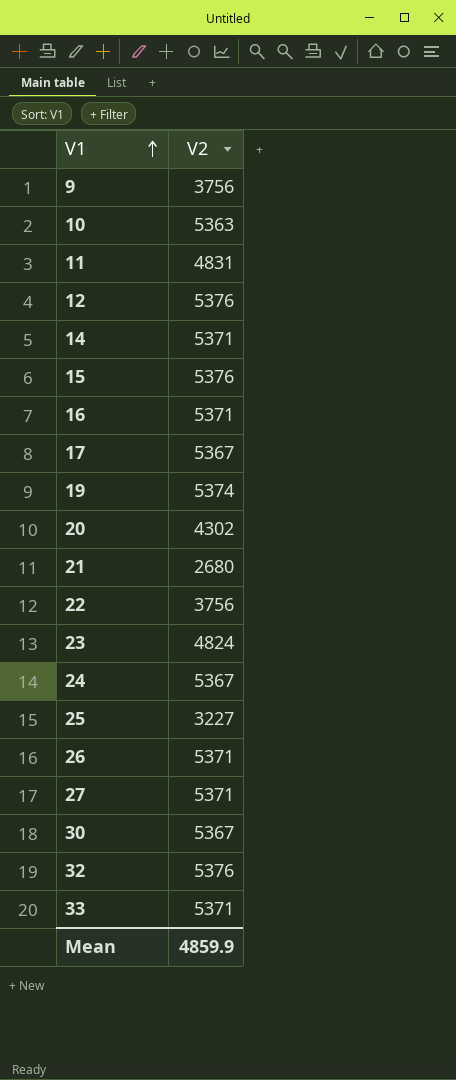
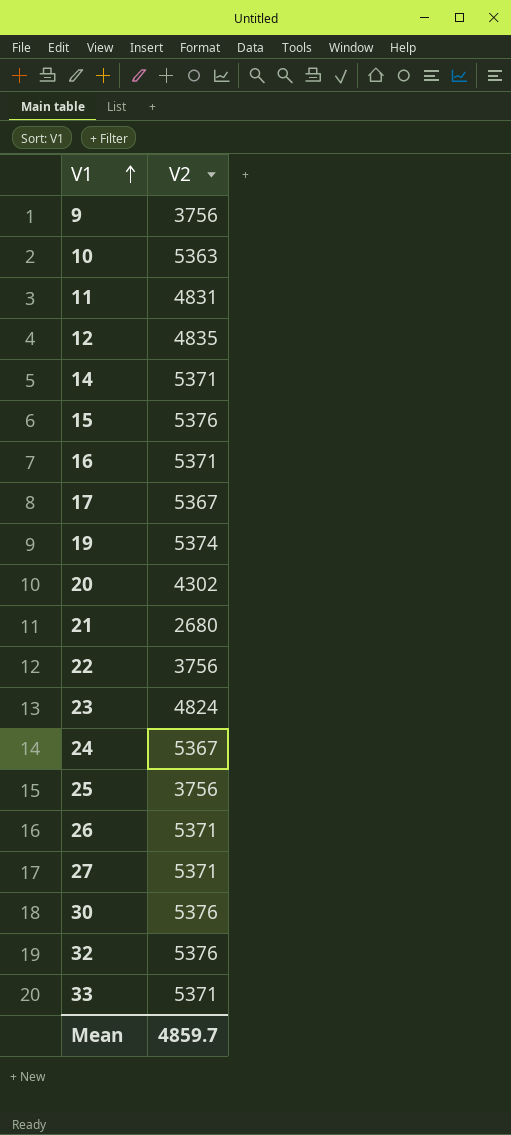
12 | V2: 5376 -> 4835
25 | V2: 3227 -> 3756
30 | V2: 5367 -> 5376
Mean | V2: 4859.9 -> 4859.7

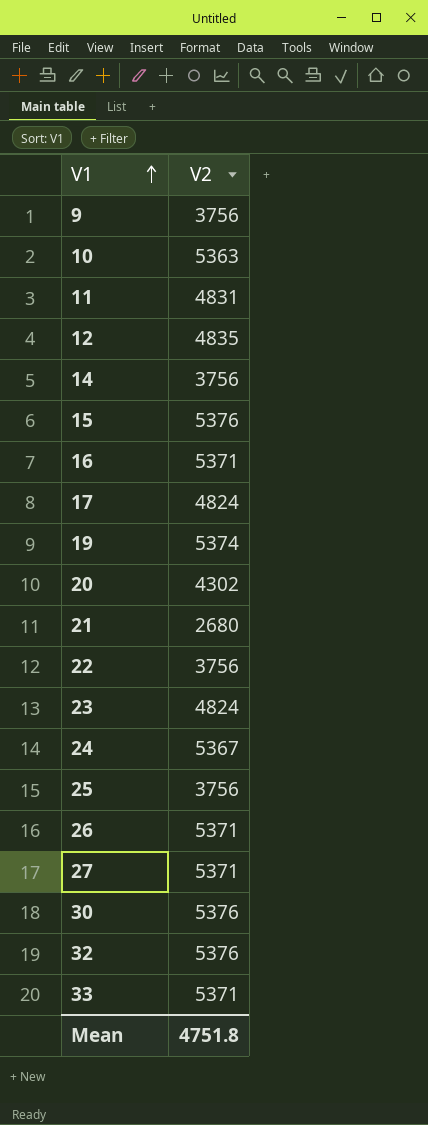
14 | V2: 5371 -> 3756
17 | V2: 5367 -> 4824
Mean | V2: 4859.7 -> 4751.8

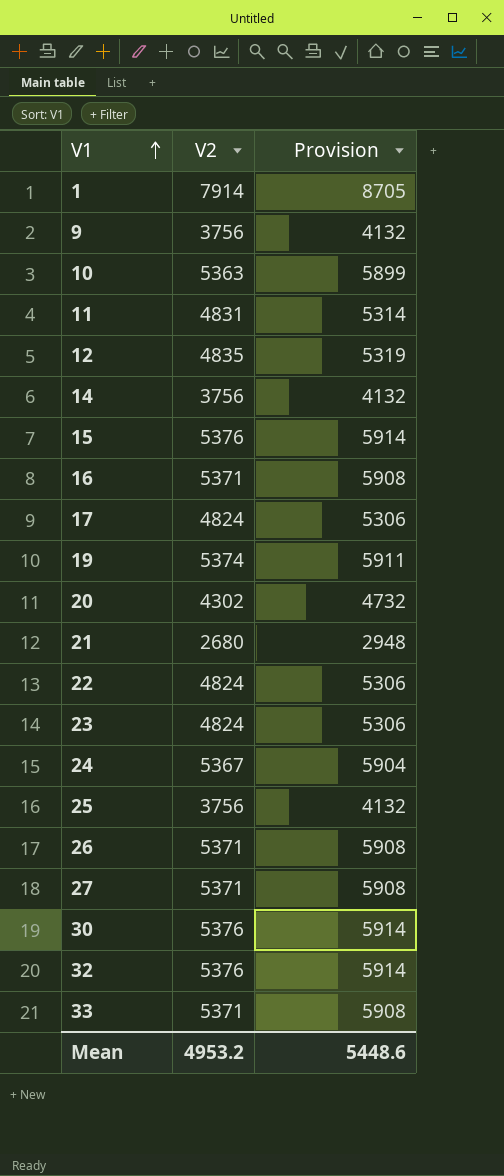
column Provision | formula: none -> [V2] * 1.1
row 1: none -> 7914 | 8705
22 | V2: 3756 -> 4824
Mean | V2: 4751.8 -> 4953.2

